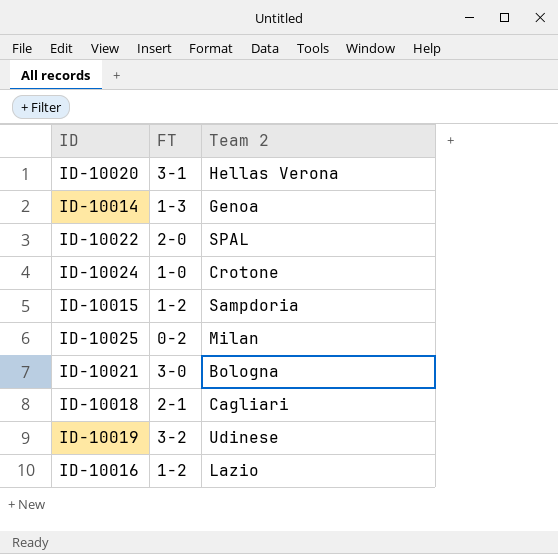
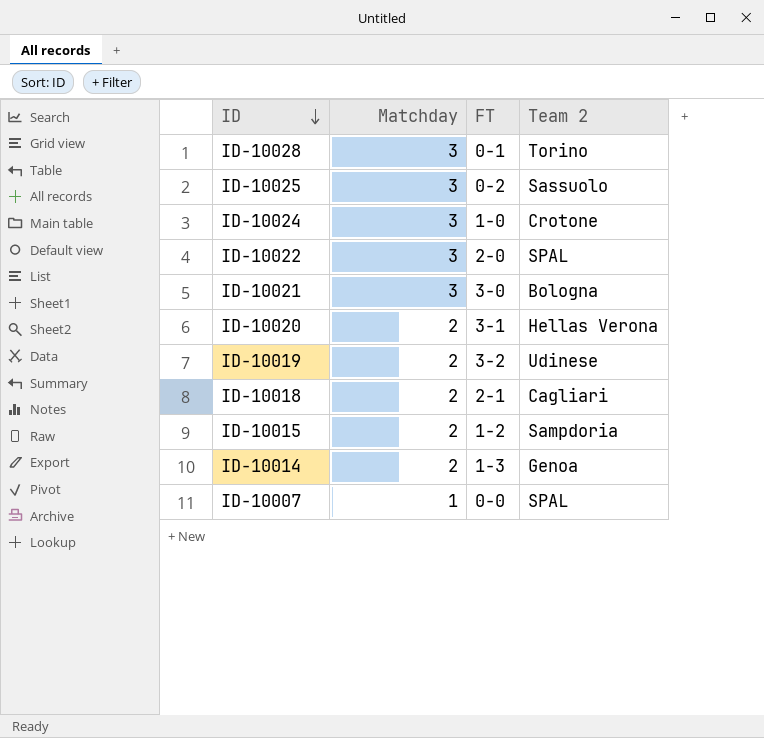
row order: none -> ID descending
column Matchday | position: none -> 2
row ID-10016: 1-2 | Lazio -> none
row ID-10028: none -> 3 | 0-1 | Torino
ID-10025 | Team 2: Milan -> Sassuolo
row ID-10007: none -> 1 | 0-0 | SPAL

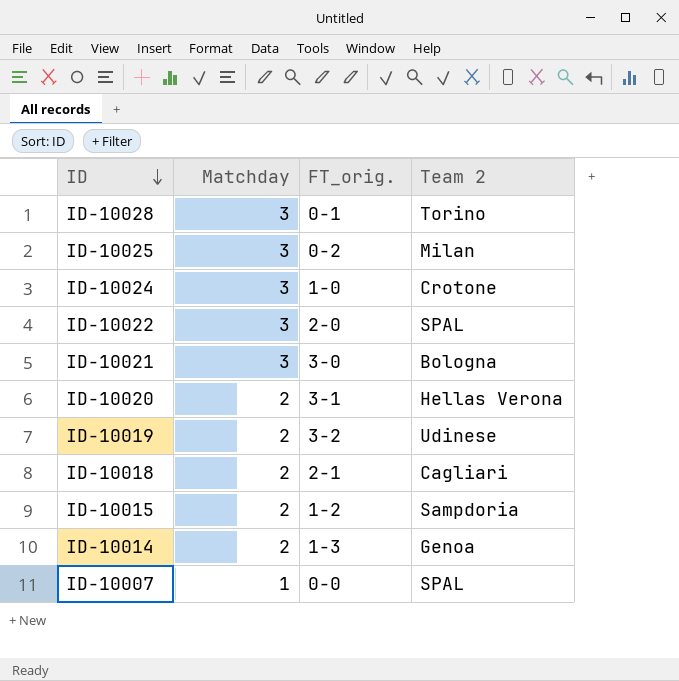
column name: FT -> FT_orig.
ID-10025 | Team 2: Sassuolo -> Milan

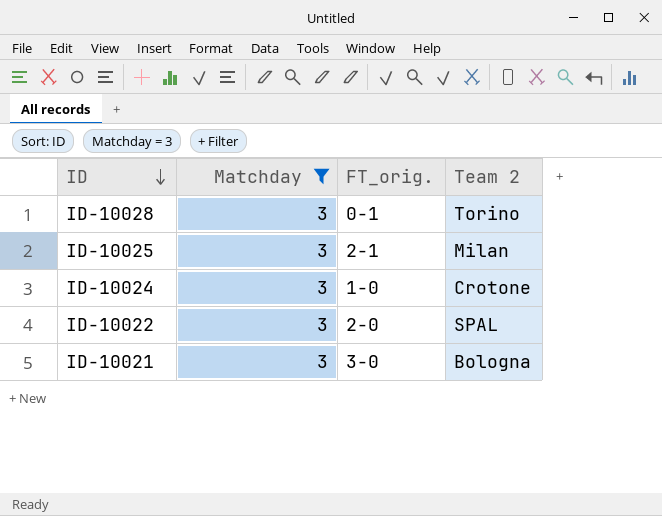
filter: none -> Matchday = 3
ID-10025 | FT_orig.: 0-2 -> 2-1

